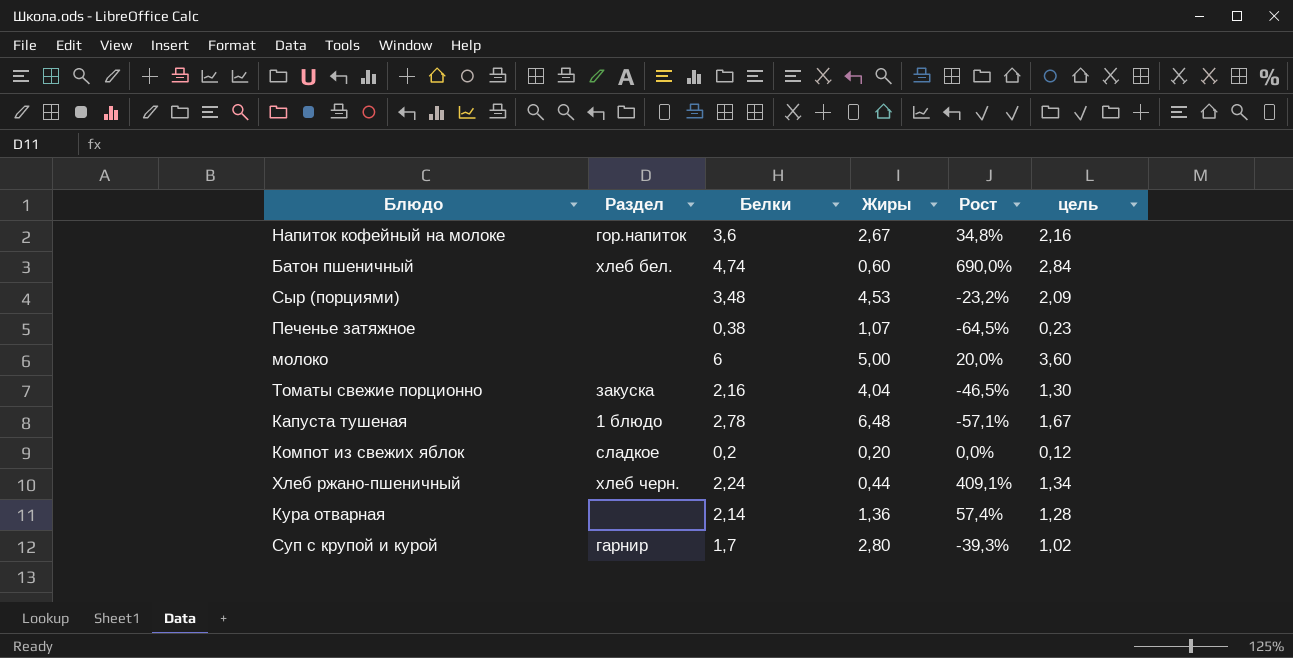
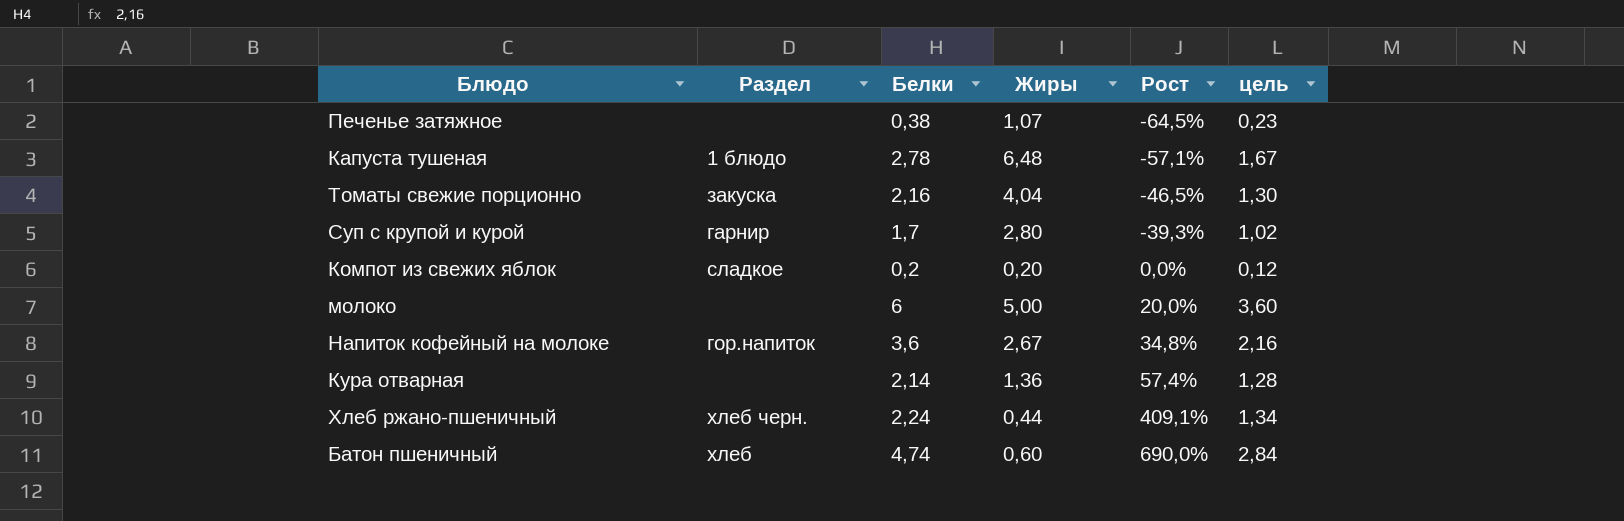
row order: none -> Рост ascending
row Сыр (порциями): none | 3,48 | 4,53 | -23,2% | 2,09 -> none
Батон пшеничный | Раздел: хлеб бел. -> хлеб

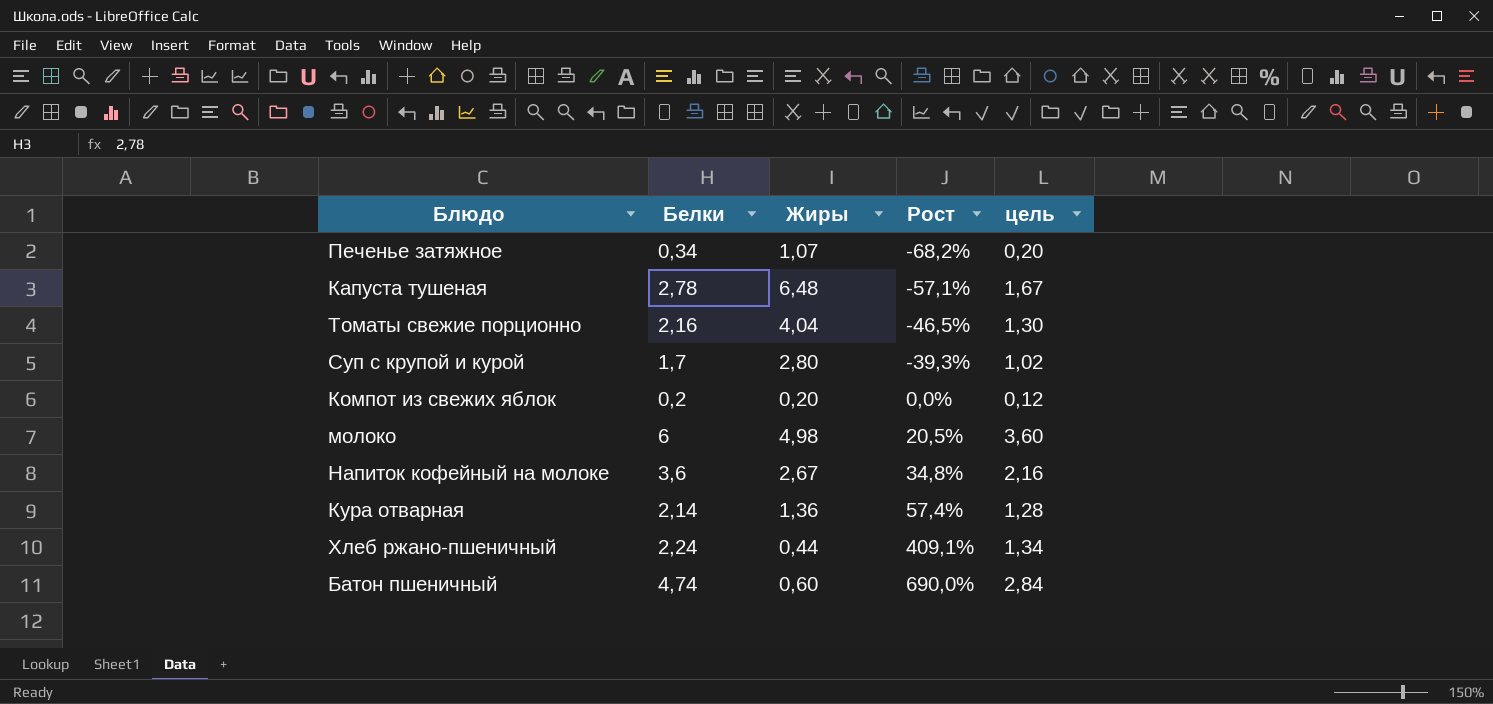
column Раздел | position: 2 -> none
Печенье затяжное | Белки: 0,38 -> 0,34
Печенье затяжное | Рост: -64,5% -> -68,2%
Печенье затяжное | цель: 0,23 -> 0,20
молоко | Жиры: 5,00 -> 4,98
молоко | Рост: 20,0% -> 20,5%

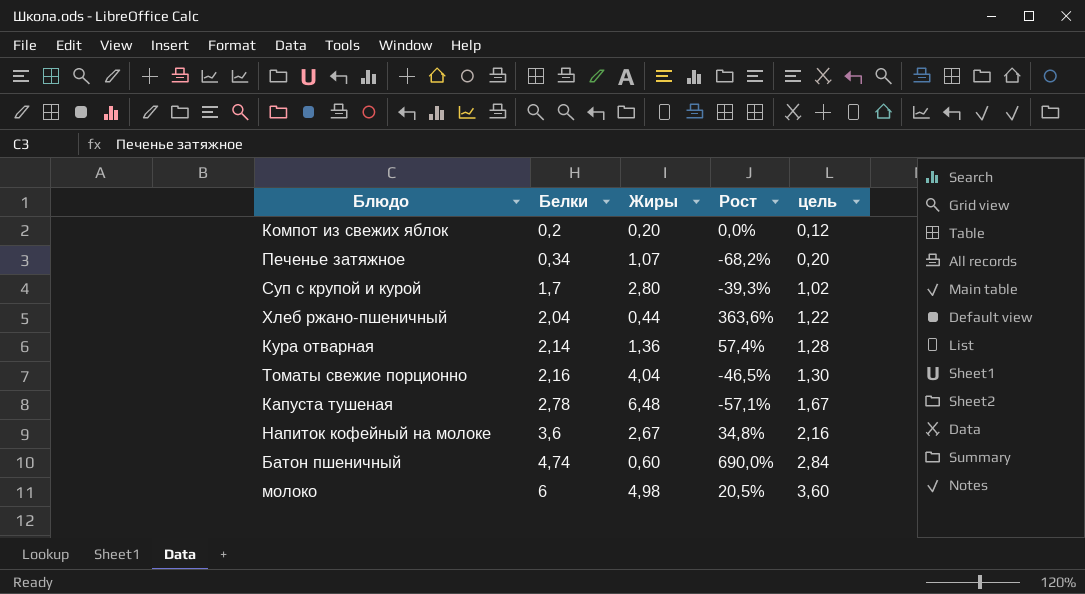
row order: Рост ascending -> Белки ascending
Хлеб ржано-пшеничный | Белки: 2,24 -> 2,04
Хлеб ржано-пшеничный | Рост: 409,1% -> 363,6%
Хлеб ржано-пшеничный | цель: 1,34 -> 1,22

